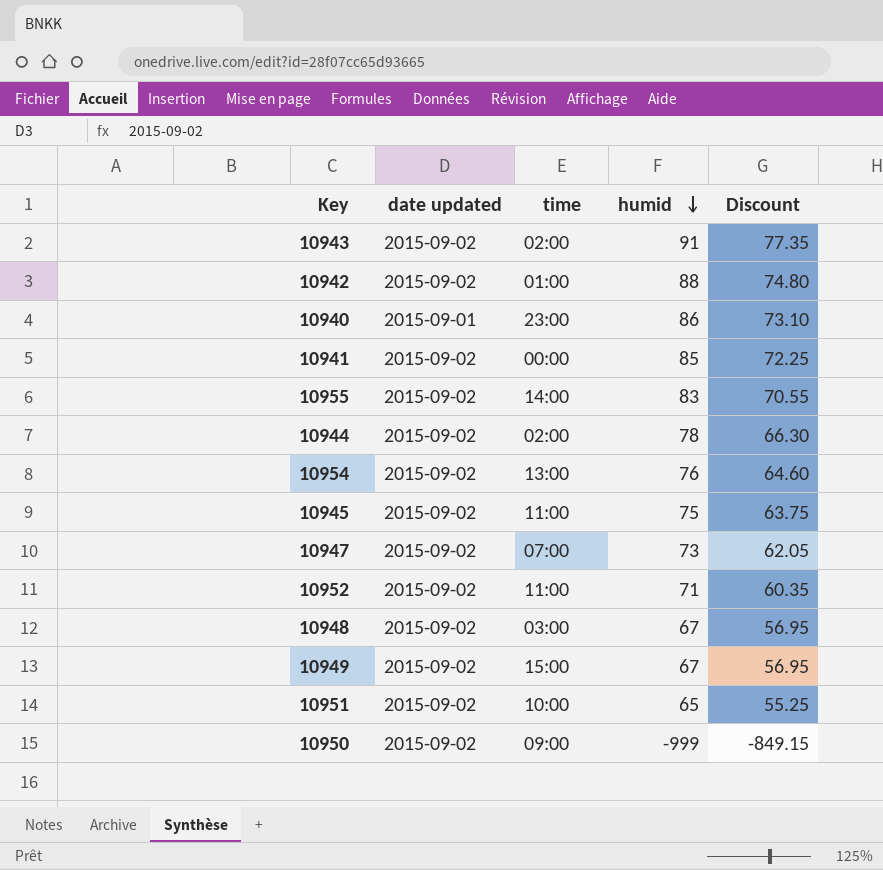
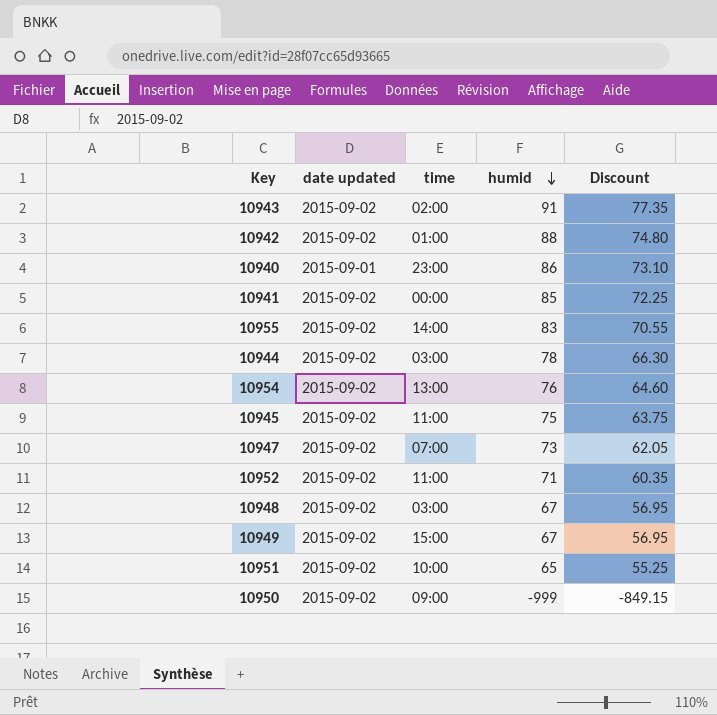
10944 | time: 02:00 -> 03:00

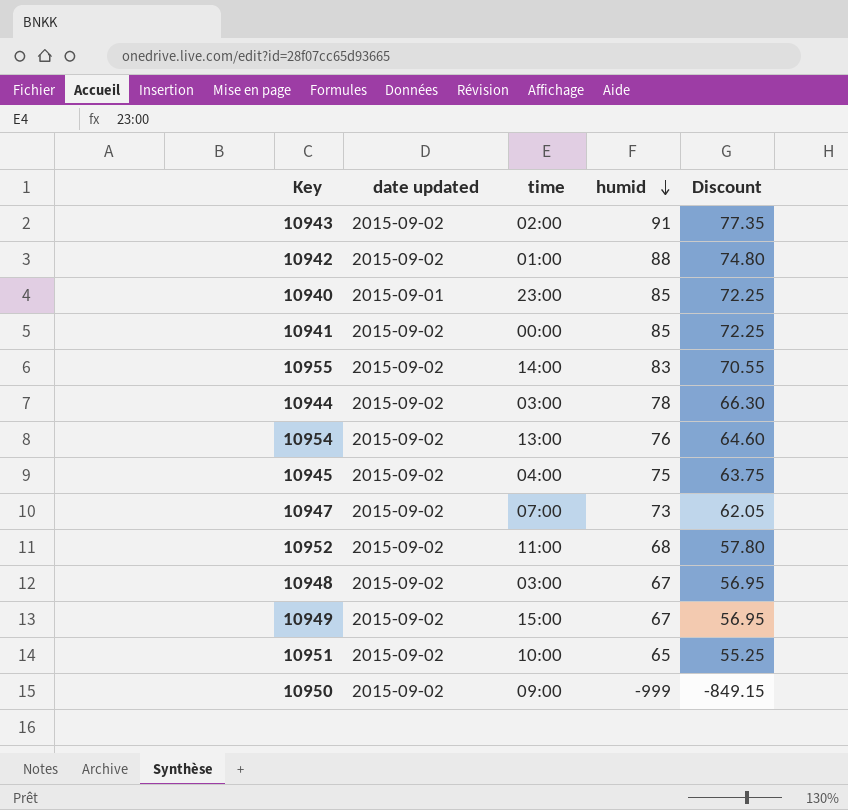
10940 | humid: 86 -> 85
10940 | Discount: 73.10 -> 72.25
10945 | time: 11:00 -> 04:00
10952 | humid: 71 -> 68
10952 | Discount: 60.35 -> 57.80

